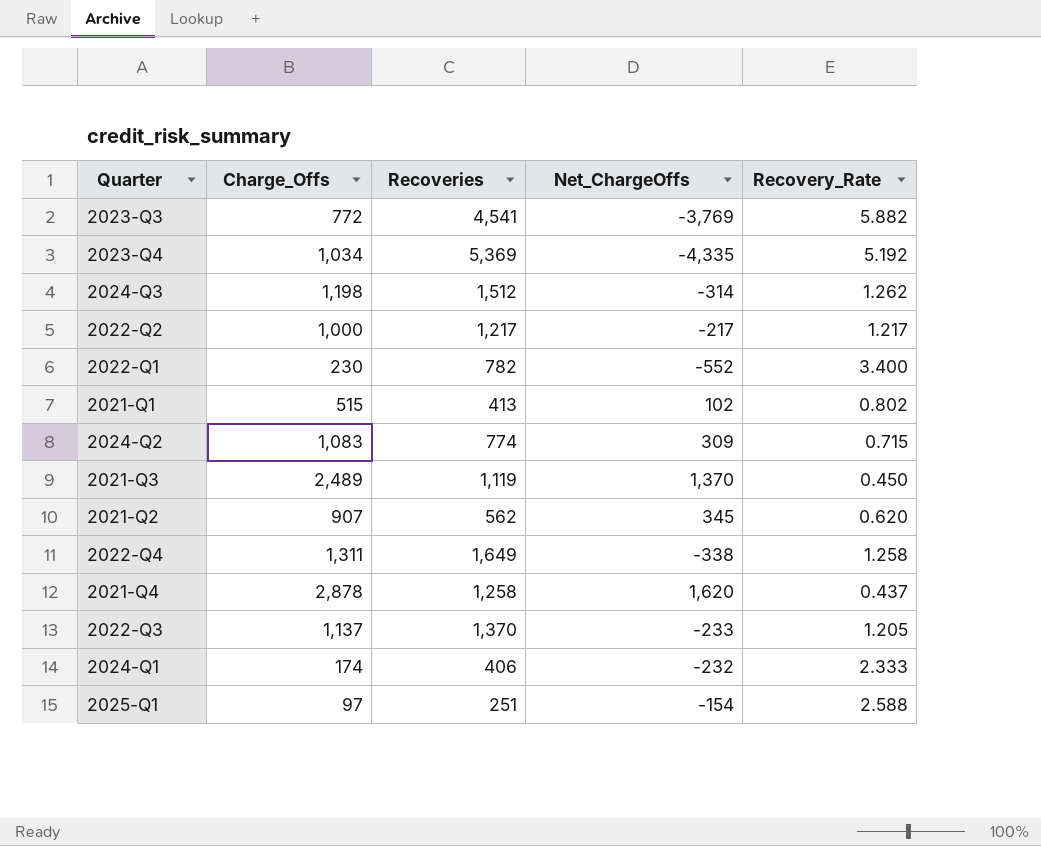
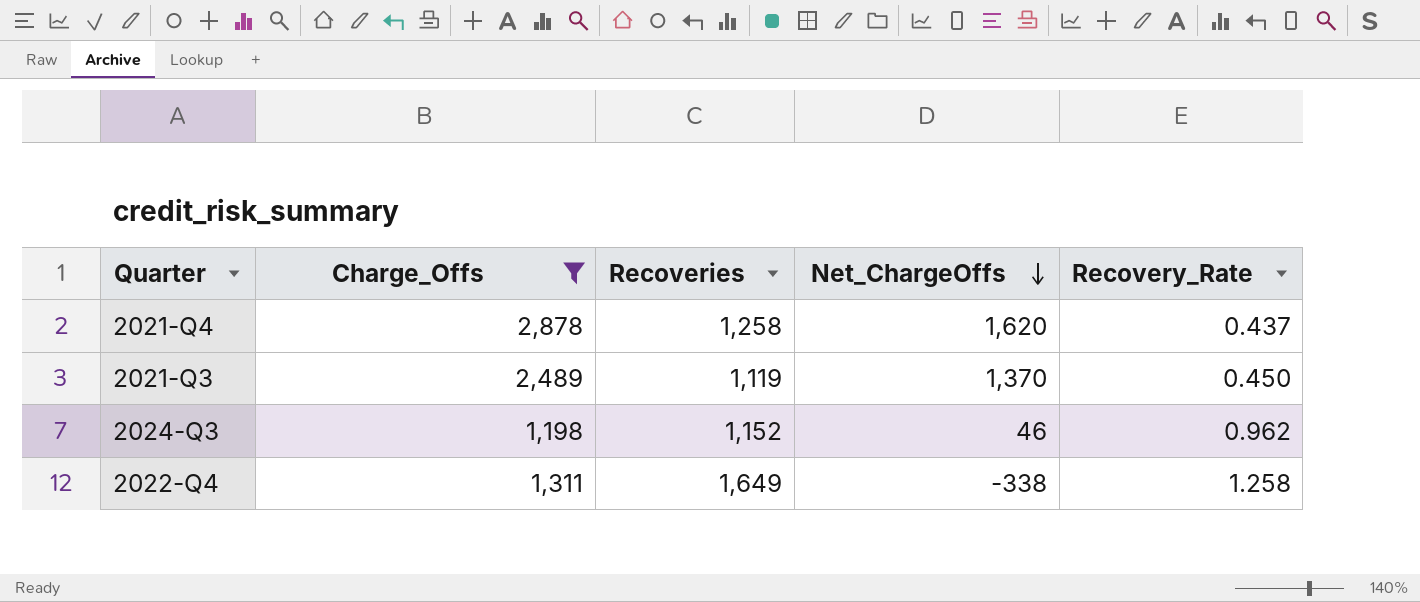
filter: none -> Charge_Offs >= 1,198
row order: none -> Net_ChargeOffs descending
2024-Q3 | Recoveries: 1,512 -> 1,152
2024-Q3 | Net_ChargeOffs: -314 -> 46
2024-Q3 | Recovery_Rate: 1.262 -> 0.962

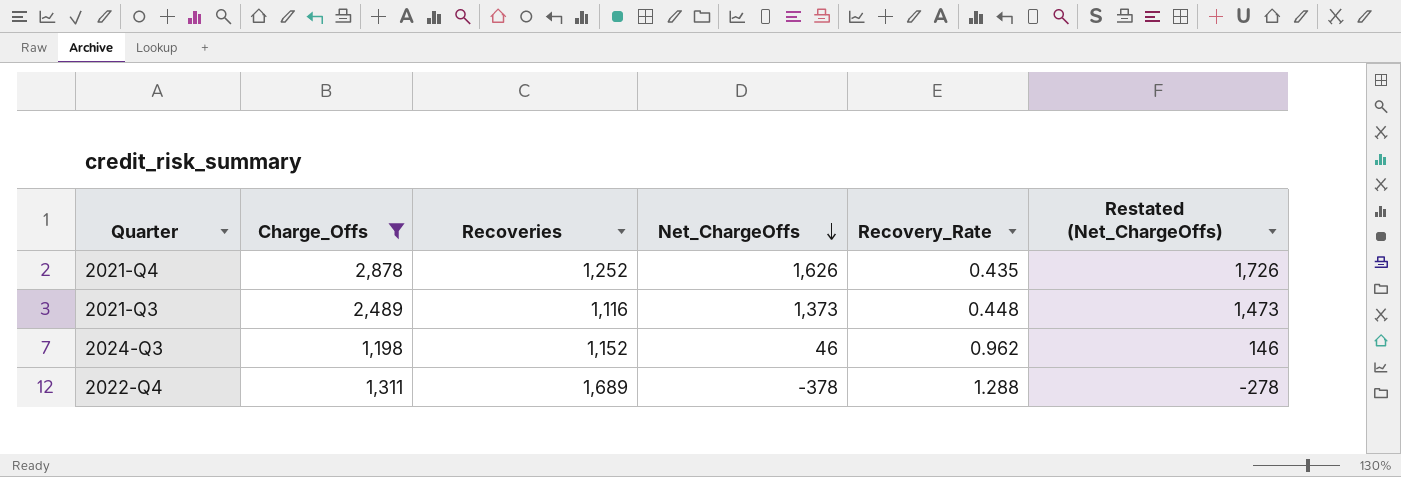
column Restated (Net_ChargeOffs) | formula: none -> [Net_ChargeOffs] + 100
2021-Q4 | Recoveries: 1,258 -> 1,252
2021-Q4 | Net_ChargeOffs: 1,620 -> 1,626
2021-Q4 | Recovery_Rate: 0.437 -> 0.435
2021-Q3 | Recoveries: 1,119 -> 1,116
2021-Q3 | Net_ChargeOffs: 1,370 -> 1,373
2021-Q3 | Recovery_Rate: 0.450 -> 0.448
2022-Q4 | Recoveries: 1,649 -> 1,689
2022-Q4 | Net_ChargeOffs: -338 -> -378
2022-Q4 | Recovery_Rate: 1.258 -> 1.288

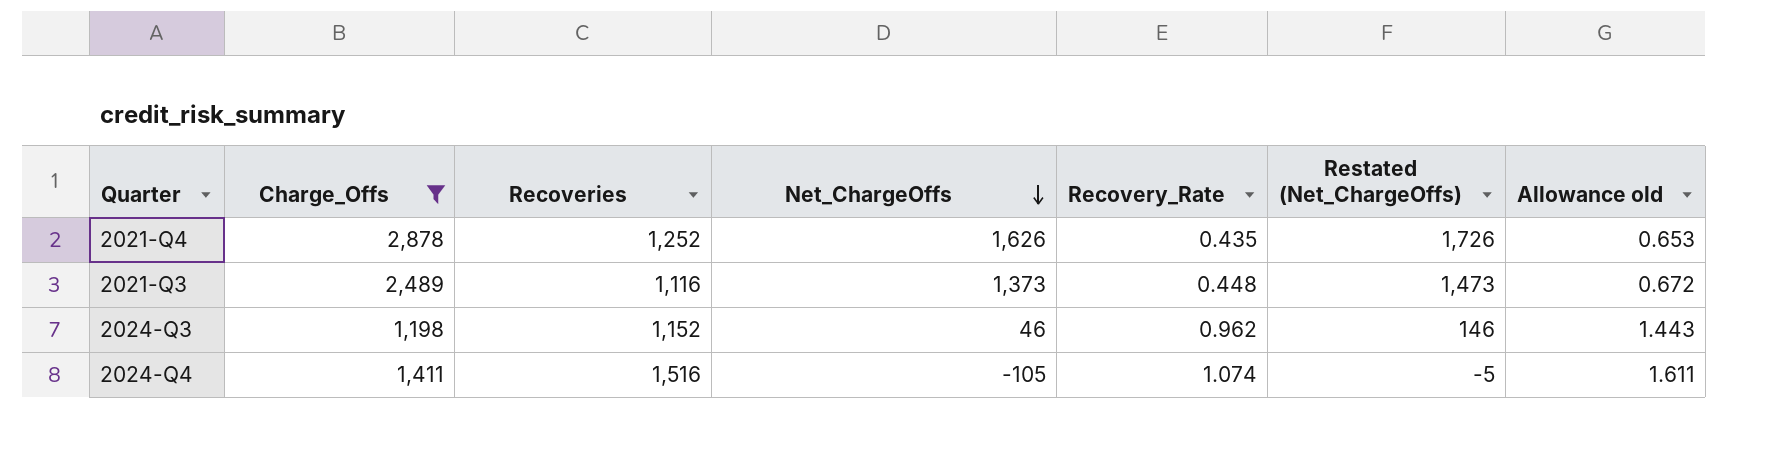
column Allowance old | formula: none -> [Recovery_Rate] * 1.5
row 2022-Q4: 1,311 | 1,689 | -378 | 1.288 | -278 -> none
row 2024-Q4: none -> 1,411 | 1,516 | -105 | 1.074 | -5 | 1.611

